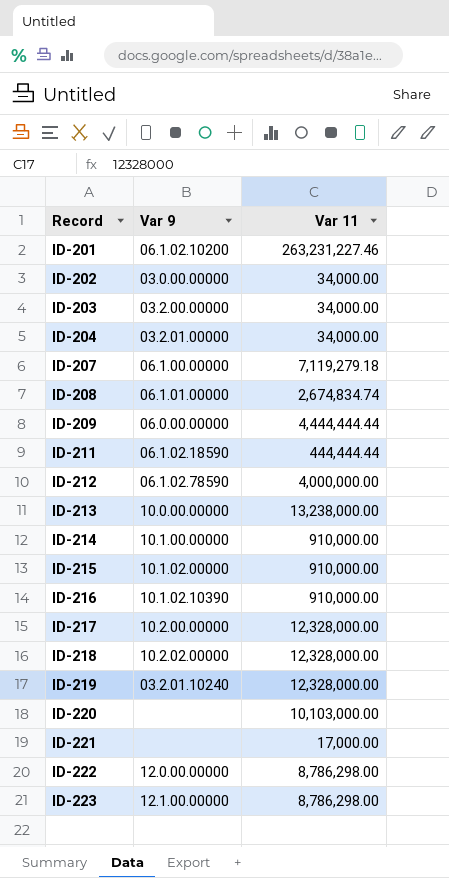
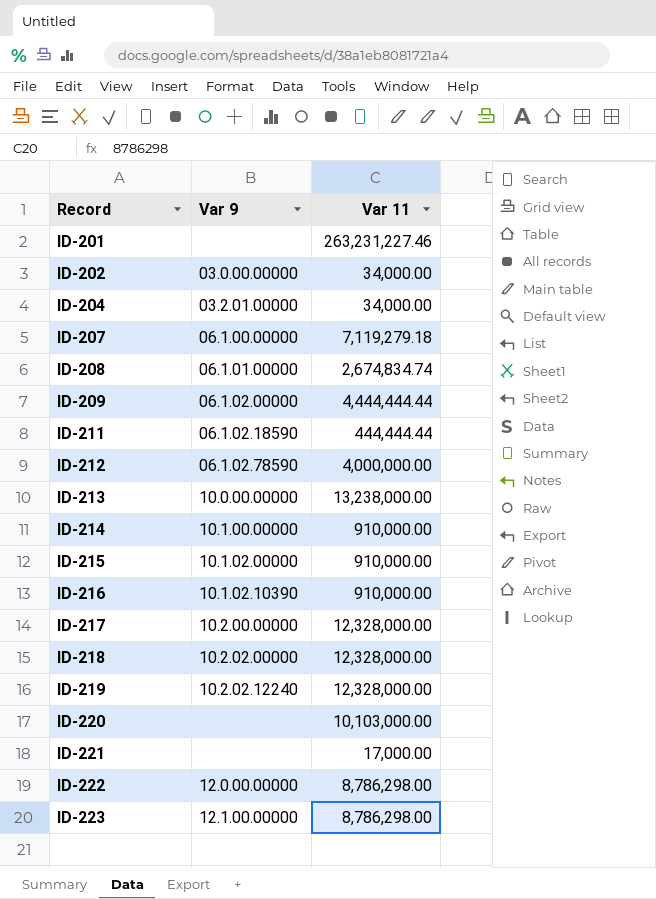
row ID-203: 03.2.00.00000 | 34,000.00 -> none
ID-201 | Var 9: 06.1.02.10200 -> none
ID-209 | Var 9: 06.0.00.00000 -> 06.1.02.00000
ID-219 | Var 9: 03.2.01.10240 -> 10.2.02.12240

